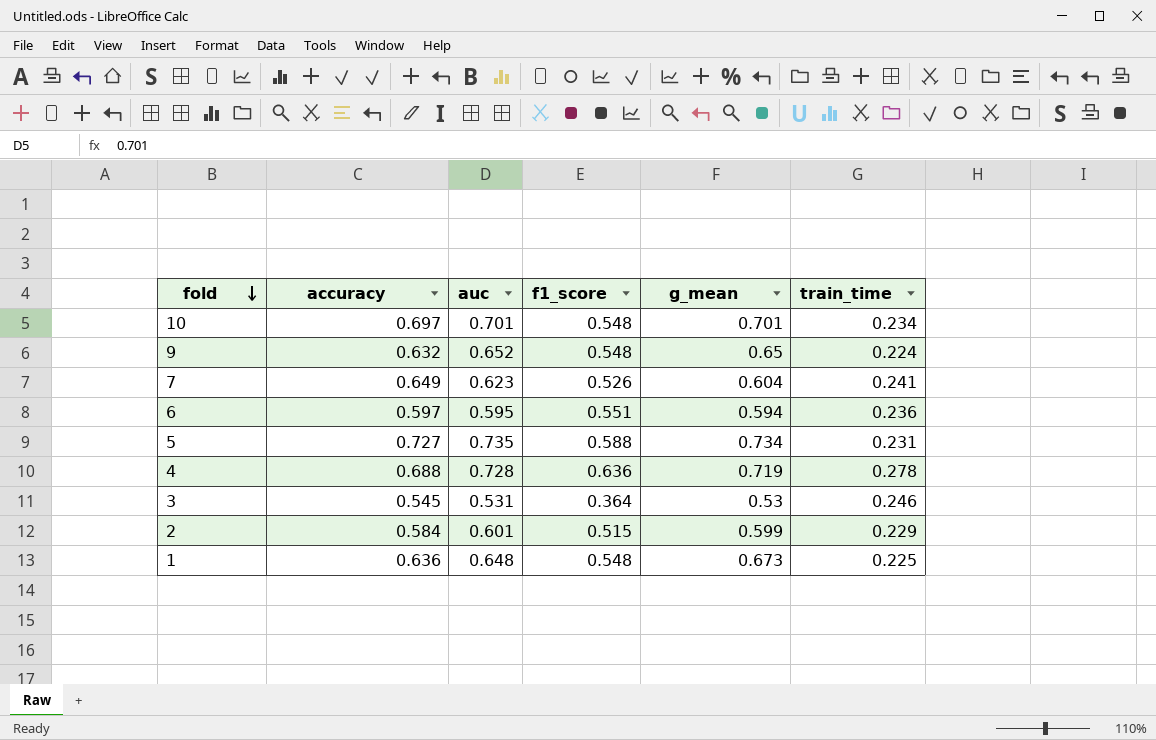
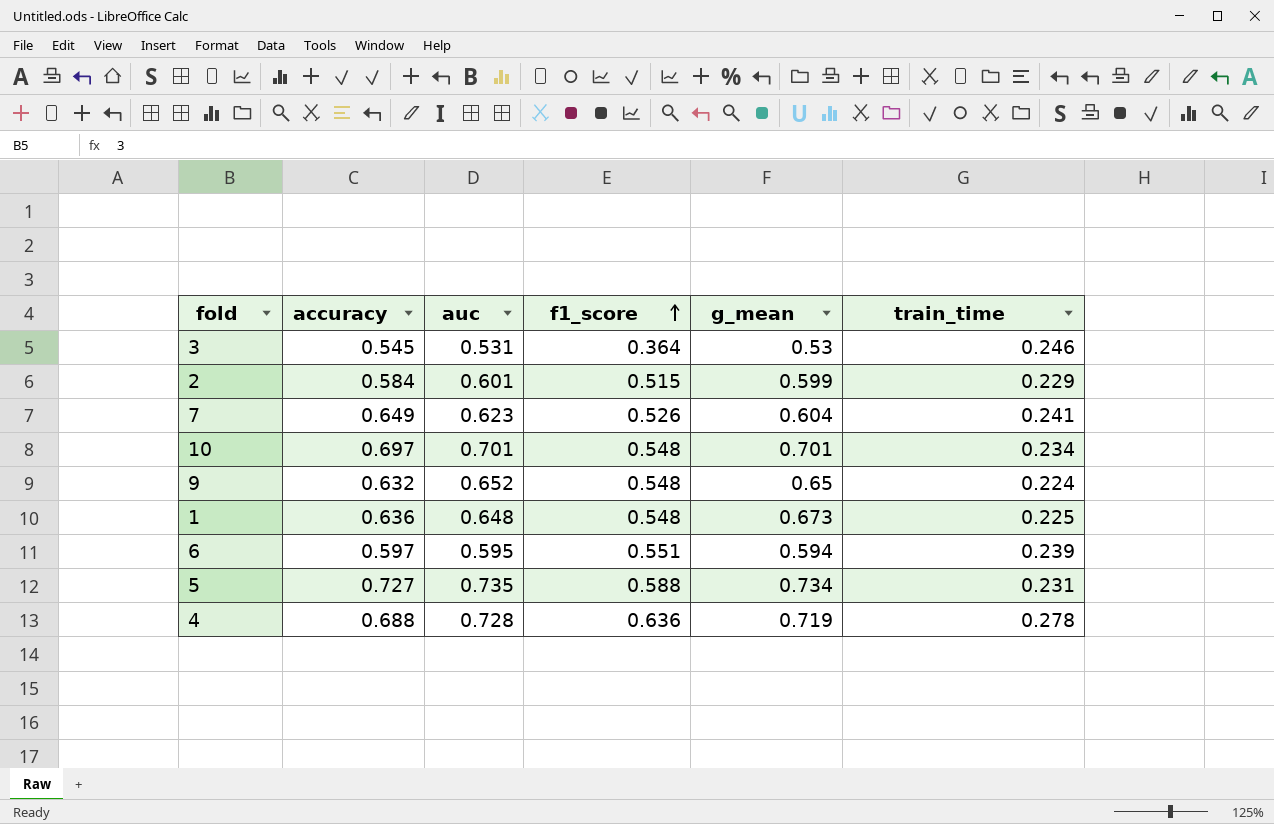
row order: fold descending -> f1_score ascending
6 | train_time: 0.236 -> 0.239

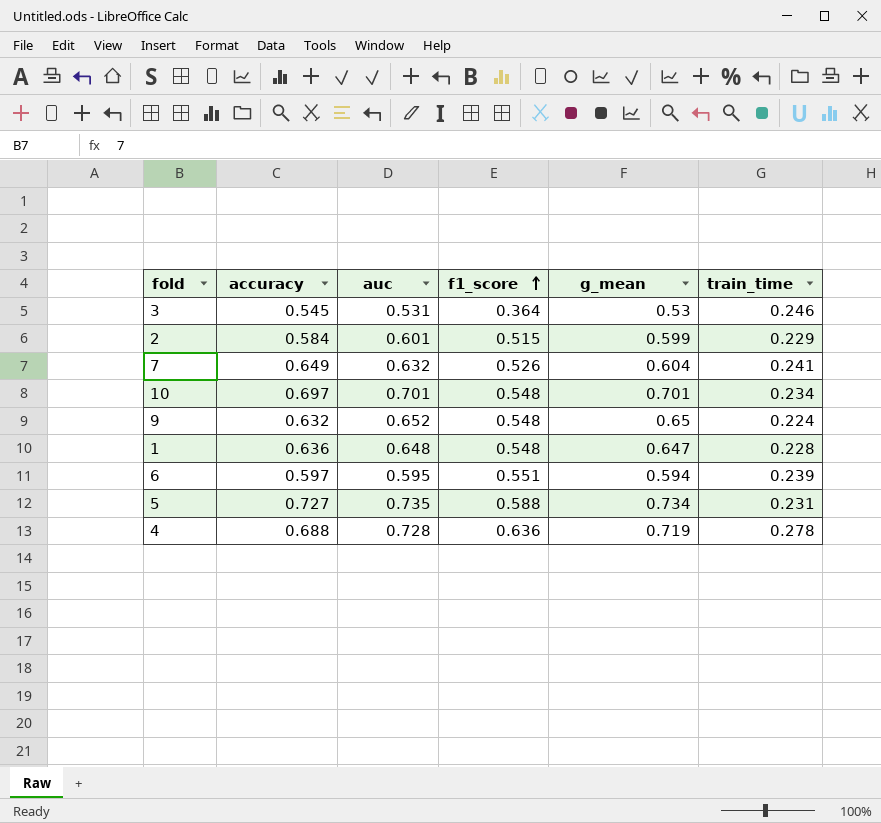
7 | auc: 0.623 -> 0.632
1 | g_mean: 0.673 -> 0.647
1 | train_time: 0.225 -> 0.228

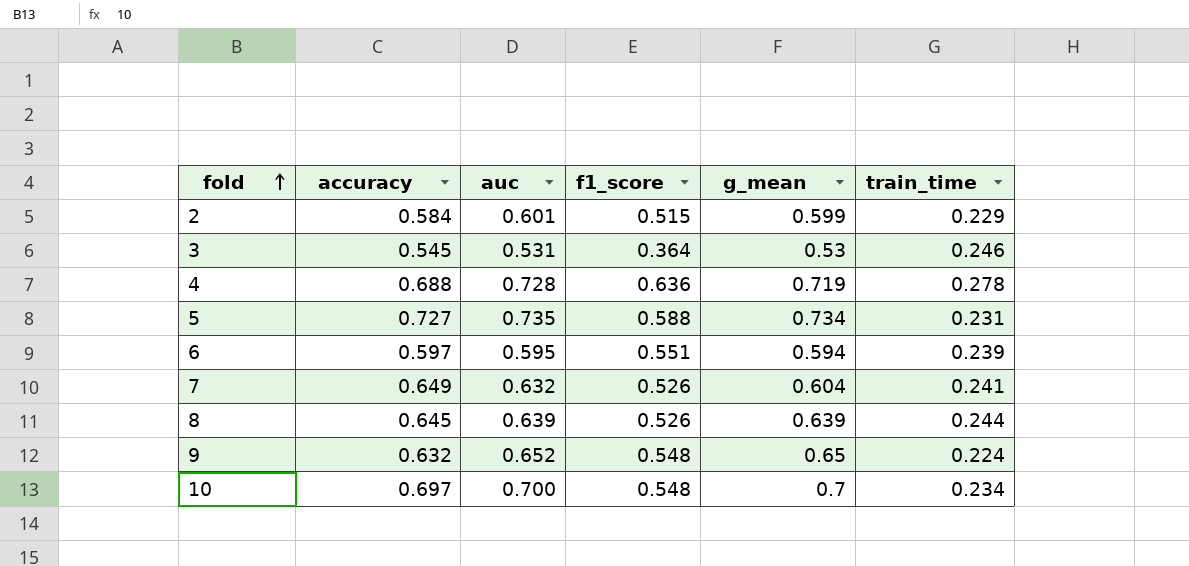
row order: f1_score ascending -> fold ascending
row 1: 0.636 | 0.648 | 0.548 | 0.647 | 0.228 -> none
row 8: none -> 0.645 | 0.639 | 0.526 | 0.639 | 0.244
10 | auc: 0.701 -> 0.700
10 | g_mean: 0.701 -> 0.7

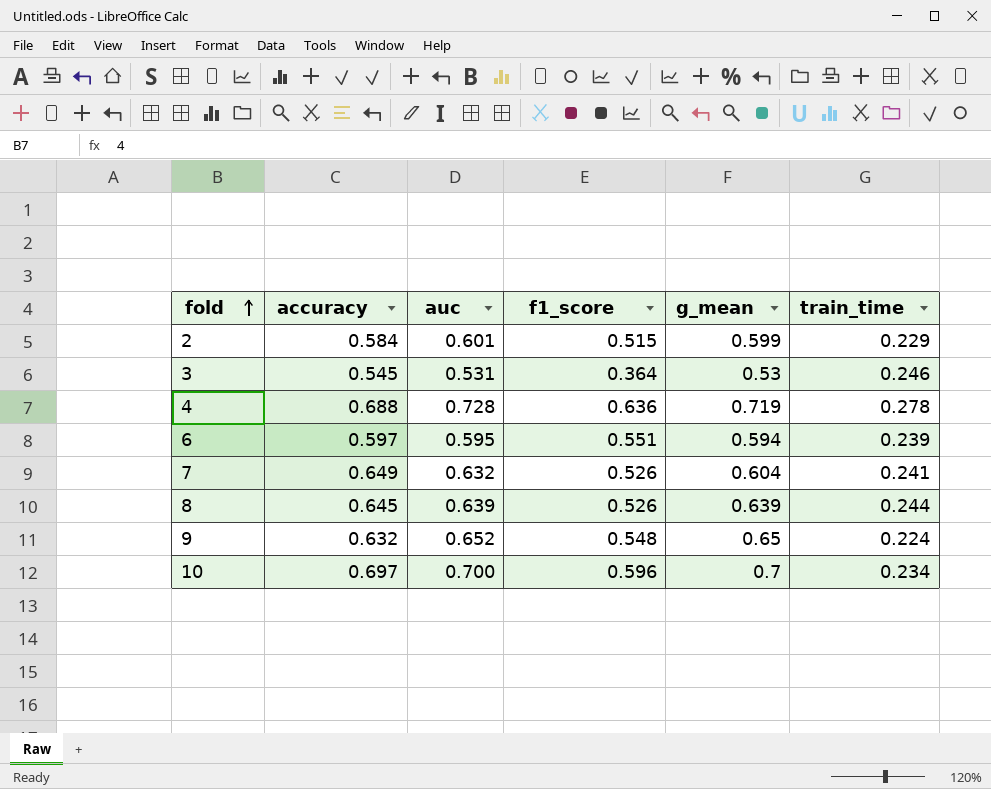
row 5: 0.727 | 0.735 | 0.588 | 0.734 | 0.231 -> none
10 | f1_score: 0.548 -> 0.596

